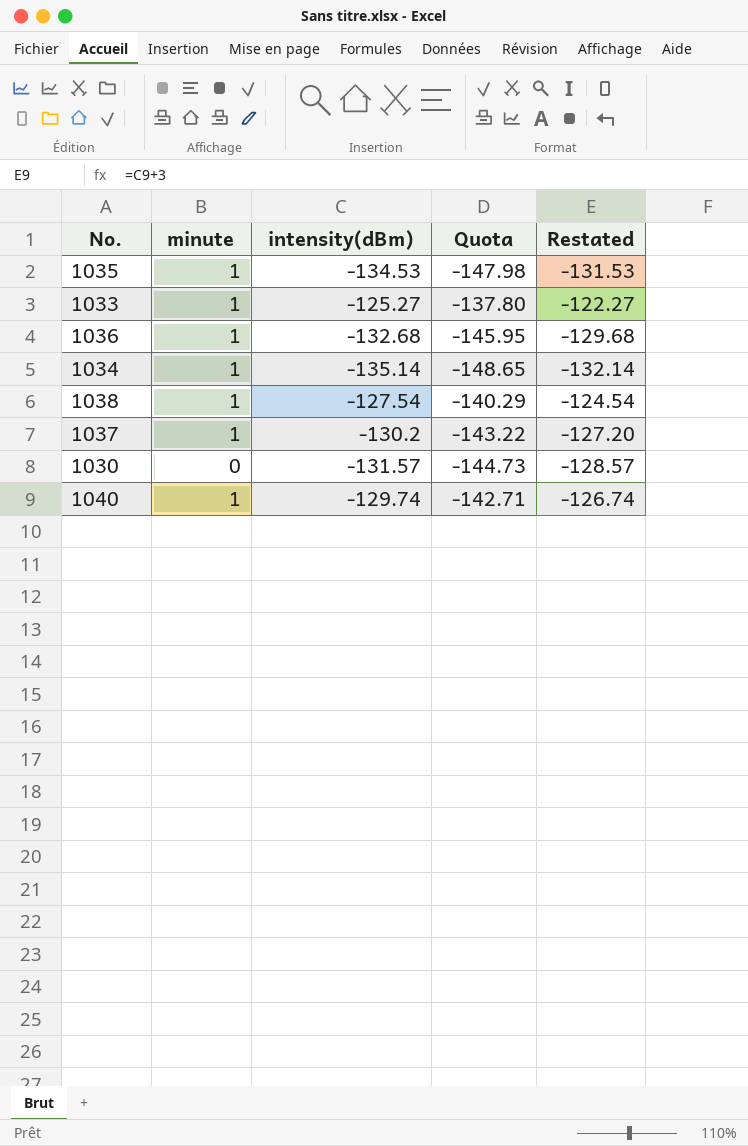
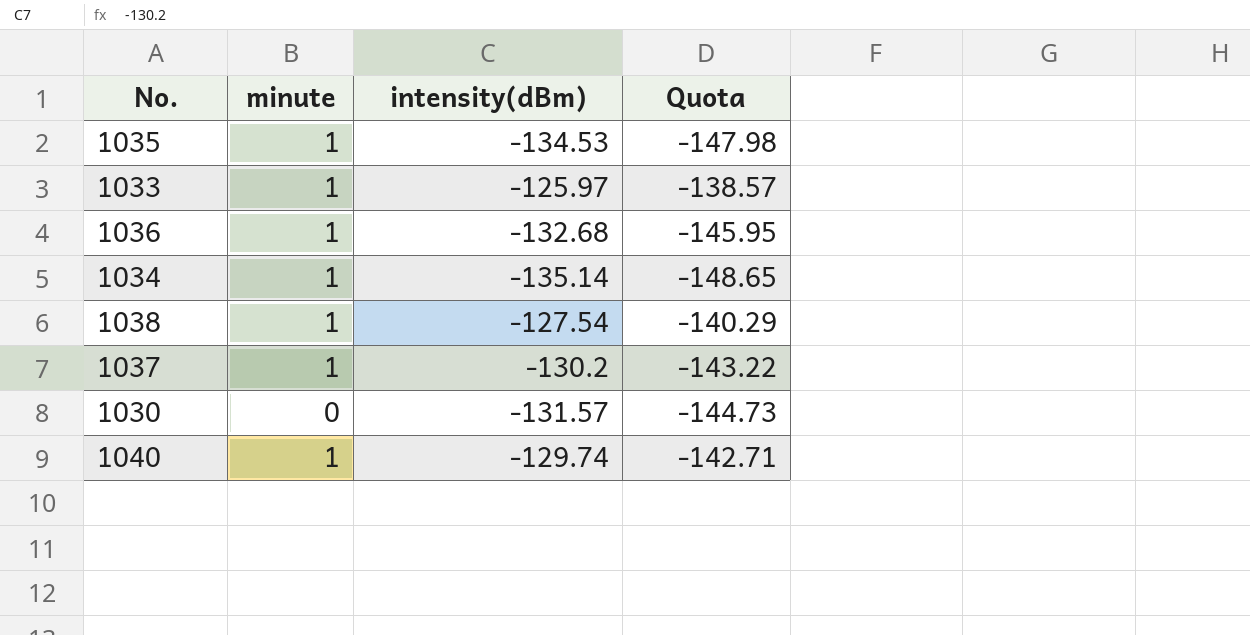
column Restated | formula: [intensity(dBm)] + 3 -> none
1033 | intensity(dBm): -125.27 -> -125.97
1033 | Quota: -137.80 -> -138.57

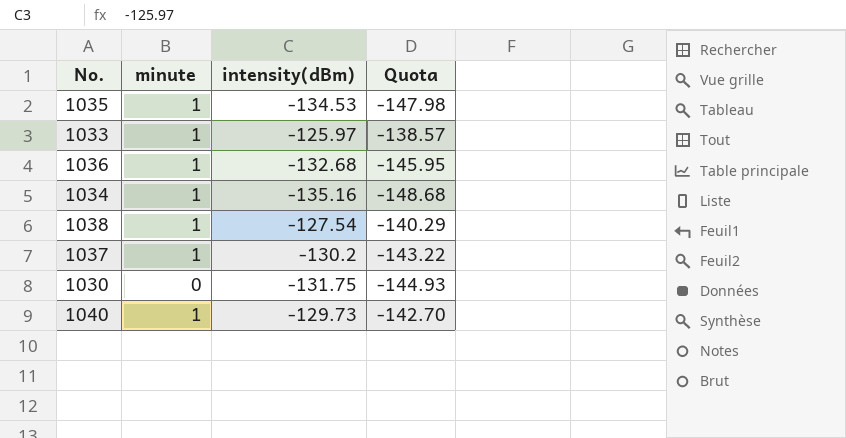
1034 | intensity(dBm): -135.14 -> -135.16
1034 | Quota: -148.65 -> -148.68
1030 | intensity(dBm): -131.57 -> -131.75
1030 | Quota: -144.73 -> -144.93
1040 | intensity(dBm): -129.74 -> -129.73
1040 | Quota: -142.71 -> -142.70

